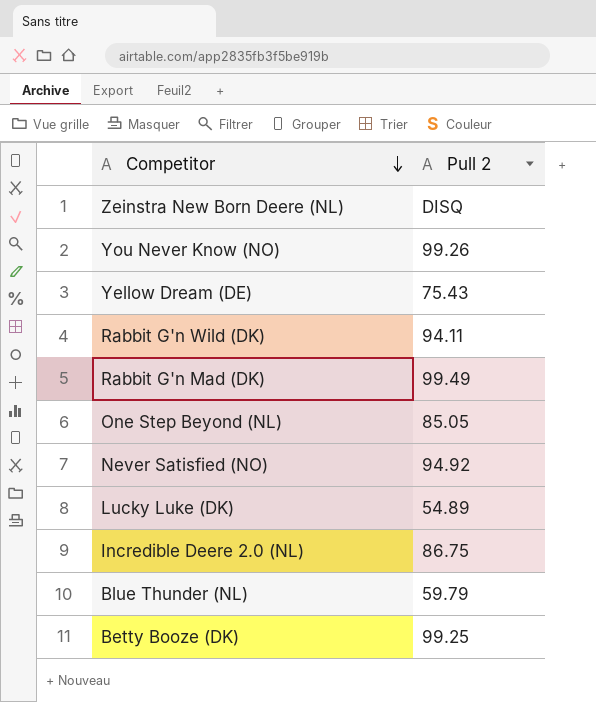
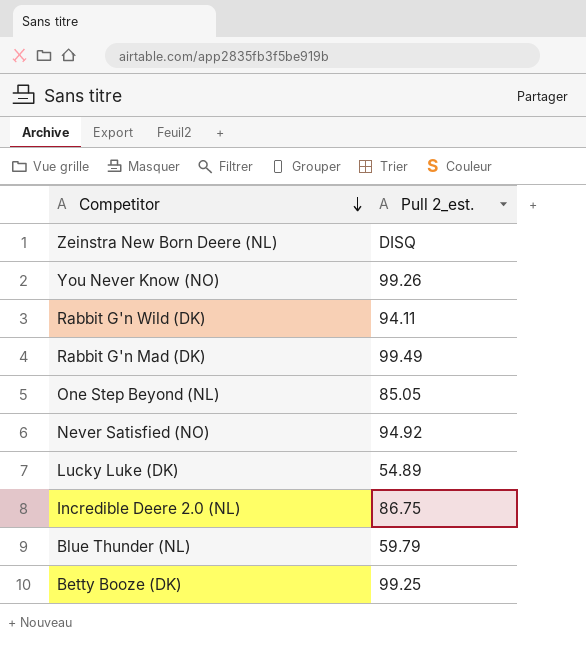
column name: Pull 2 -> Pull 2_est.
row Yellow Dream (DE): 75.43 -> none

